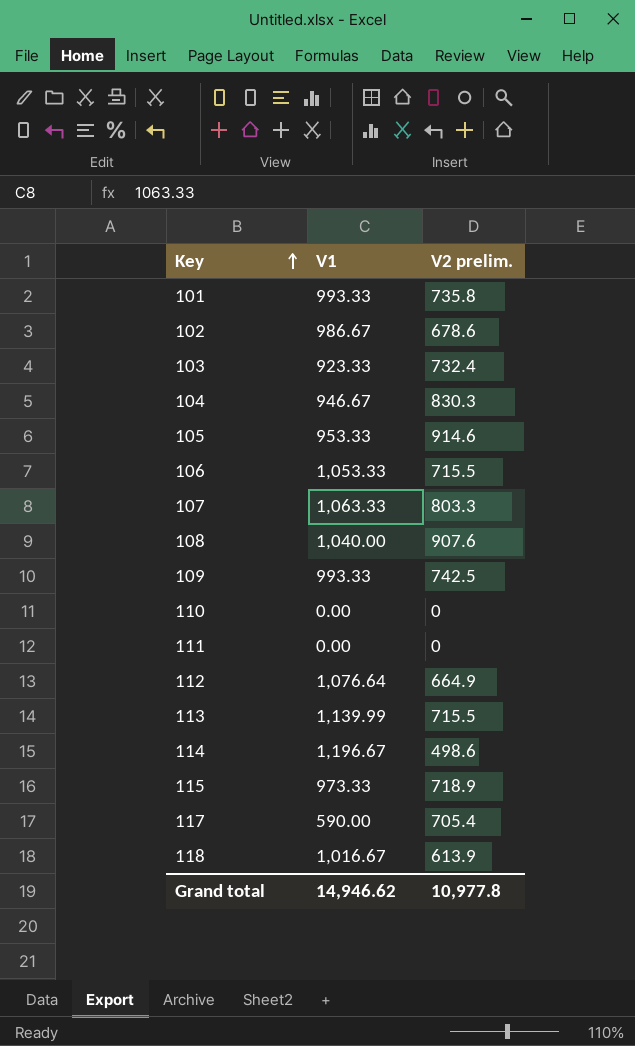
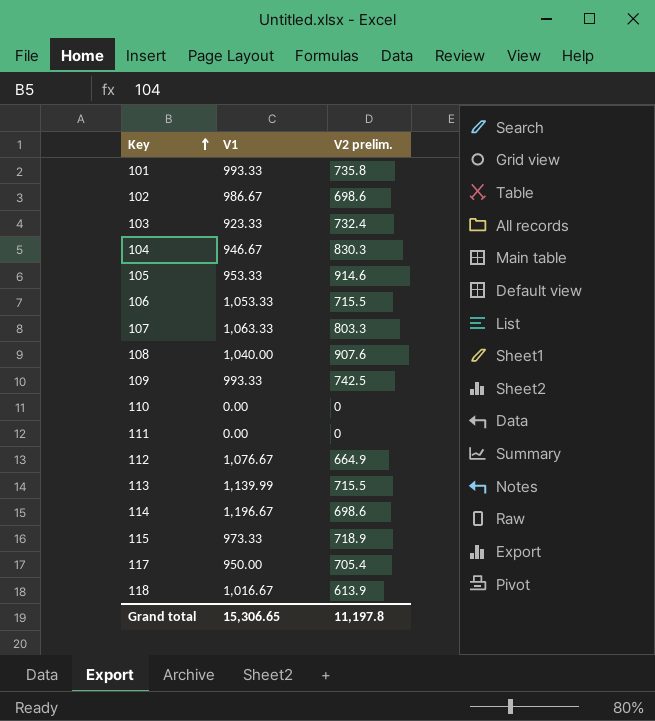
102 | V2 prelim.: 678.6 -> 698.6
112 | V1: 1,076.64 -> 1,076.67
114 | V2 prelim.: 498.6 -> 698.6
117 | V1: 590.00 -> 950.00
Grand total | V1: 14,946.62 -> 15,306.65
Grand total | V2 prelim.: 10,977.8 -> 11,197.8

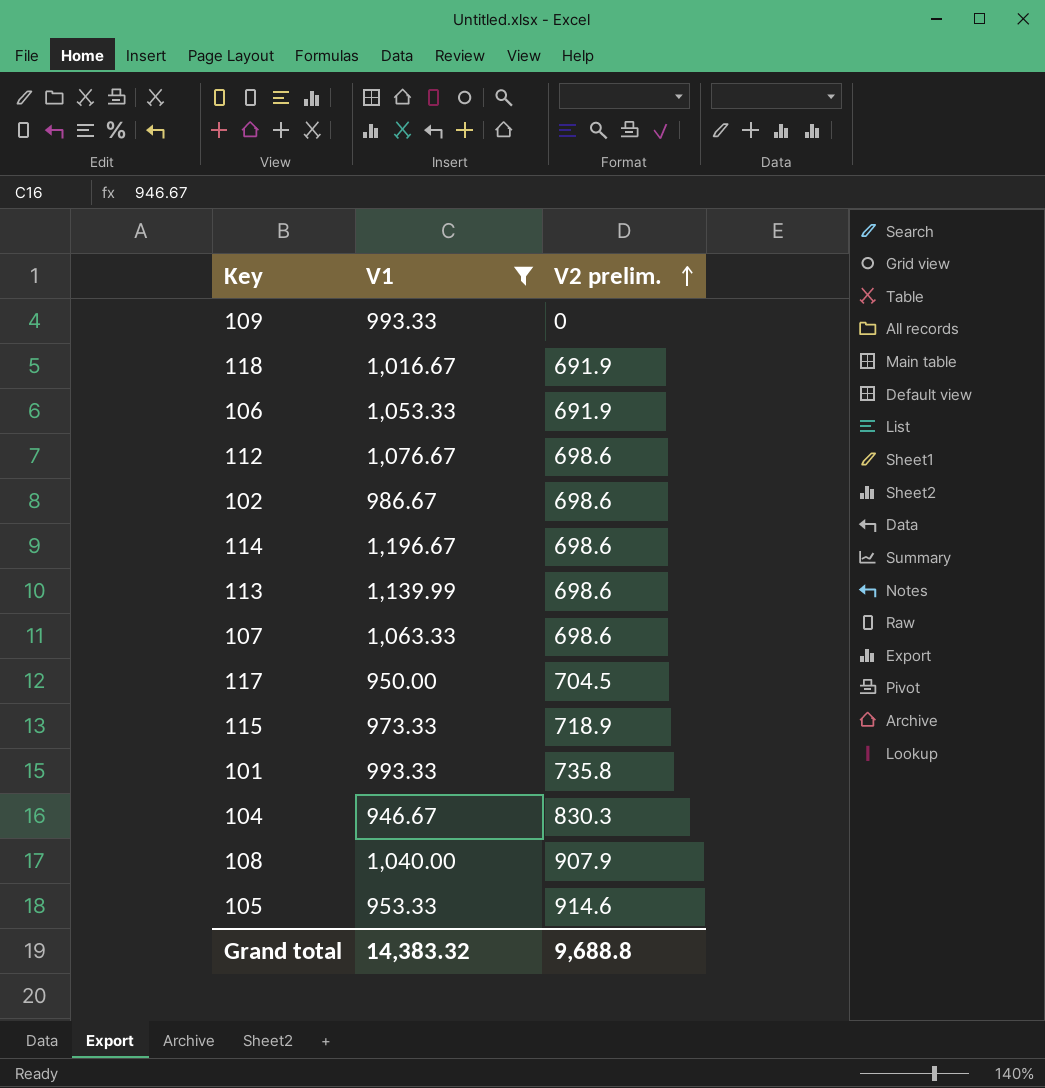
filter: none -> V1 >= 946.67
row order: Key ascending -> V2 prelim. ascending
109 | V2 prelim.: 742.5 -> 0
118 | V2 prelim.: 613.9 -> 691.9
106 | V2 prelim.: 715.5 -> 691.9
112 | V2 prelim.: 664.9 -> 698.6
113 | V2 prelim.: 715.5 -> 698.6
107 | V2 prelim.: 803.3 -> 698.6
117 | V2 prelim.: 705.4 -> 704.5
108 | V2 prelim.: 907.6 -> 907.9
Grand total | V1: 15,306.65 -> 14,383.32
Grand total | V2 prelim.: 11,197.8 -> 9,688.8

